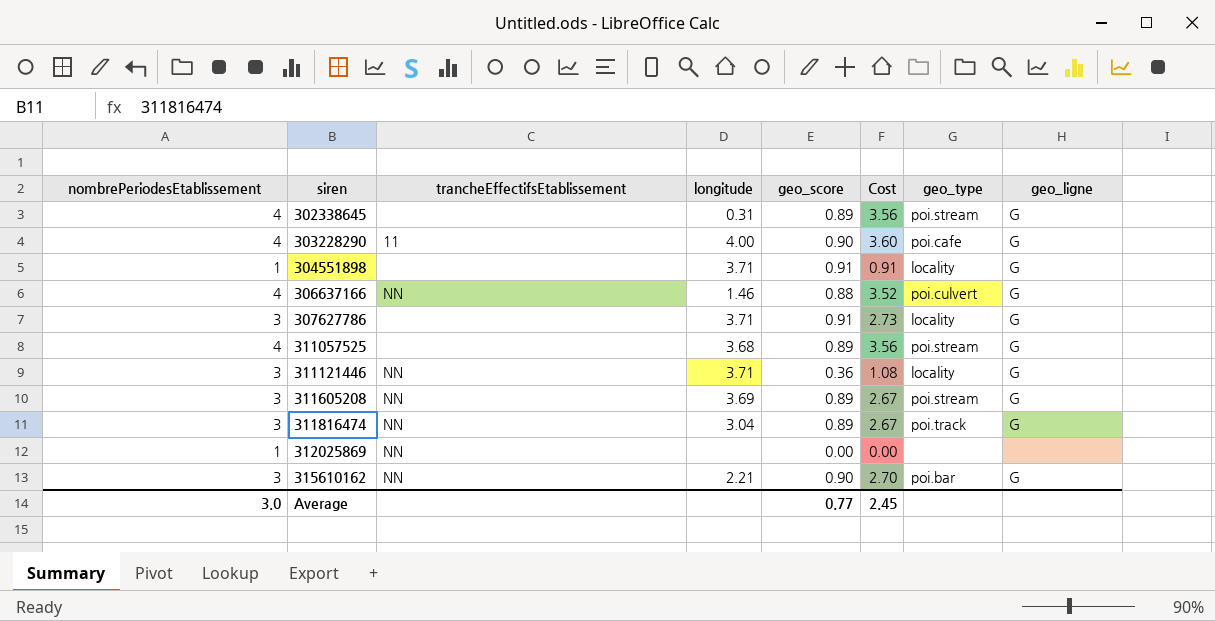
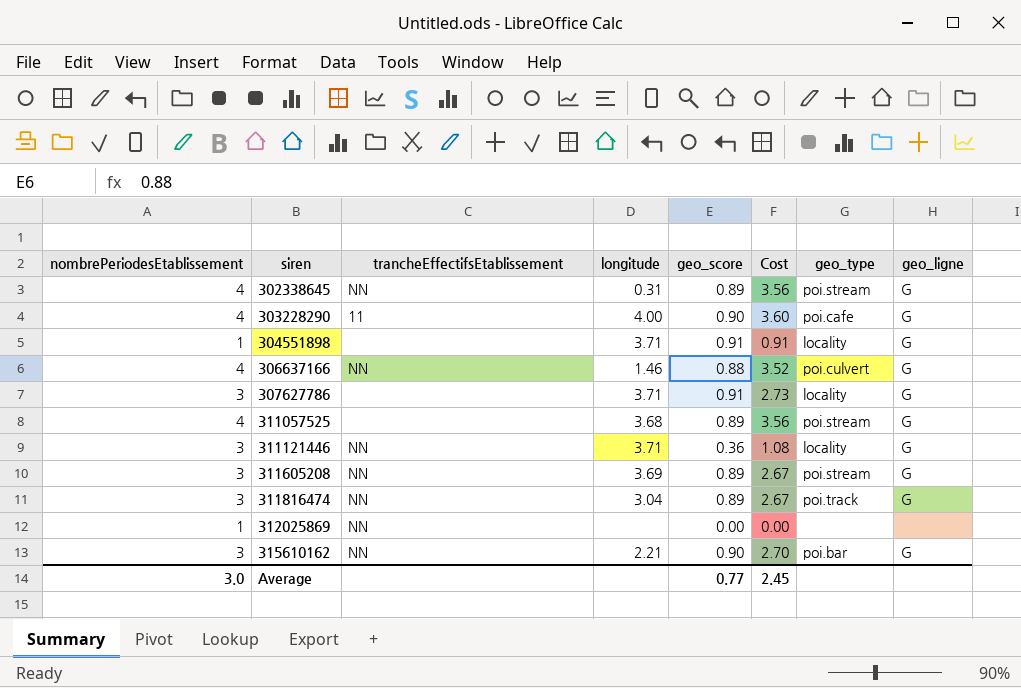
302338645 | trancheEffectifsEtablissement: none -> NN

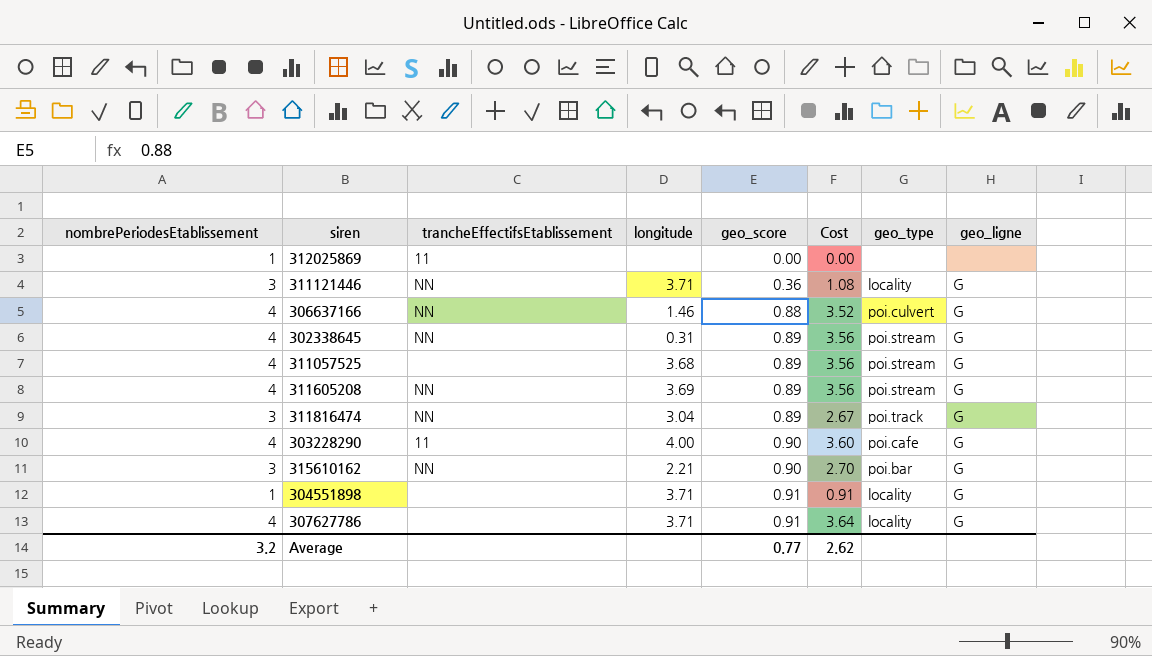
row order: siren ascending -> geo_score ascending
312025869 | trancheEffectifsEtablissement: NN -> 11
311605208 | nombrePeriodesEtablissement: 3 -> 4
311605208 | Cost: 2.67 -> 3.56
307627786 | nombrePeriodesEtablissement: 3 -> 4
307627786 | Cost: 2.73 -> 3.64
Average | nombrePeriodesEtablissement: 3.0 -> 3.2
Average | Cost: 2.45 -> 2.62

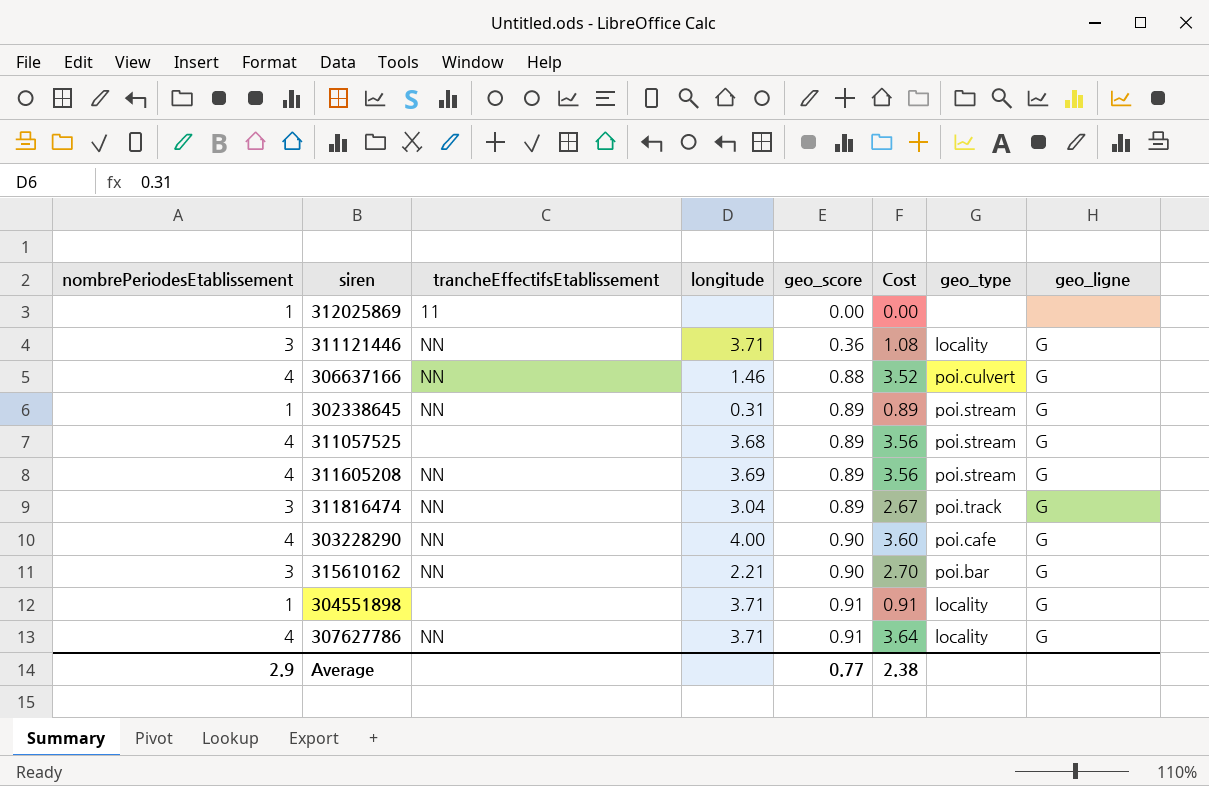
302338645 | nombrePeriodesEtablissement: 4 -> 1
302338645 | Cost: 3.56 -> 0.89
303228290 | trancheEffectifsEtablissement: 11 -> NN
307627786 | trancheEffectifsEtablissement: none -> NN
Average | nombrePeriodesEtablissement: 3.2 -> 2.9
Average | Cost: 2.62 -> 2.38

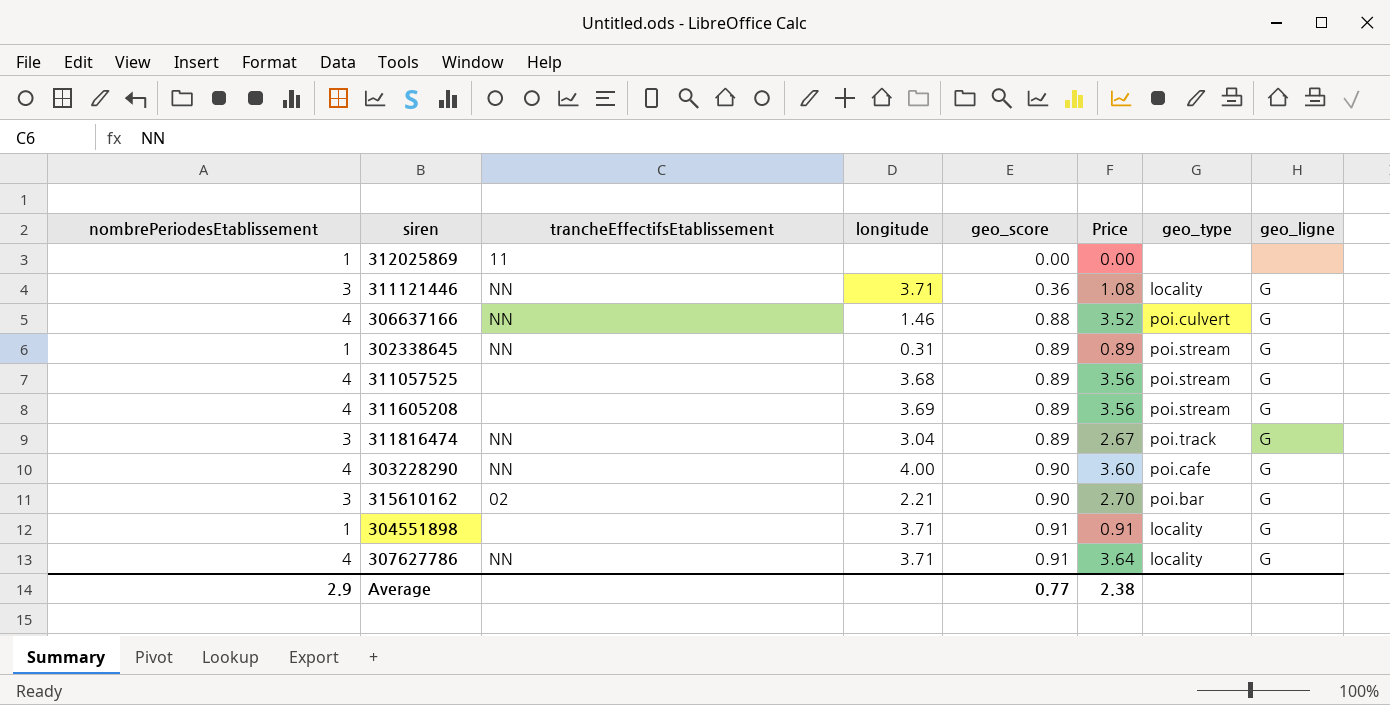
column name: Cost -> Price
311605208 | trancheEffectifsEtablissement: NN -> none
315610162 | trancheEffectifsEtablissement: NN -> 02

